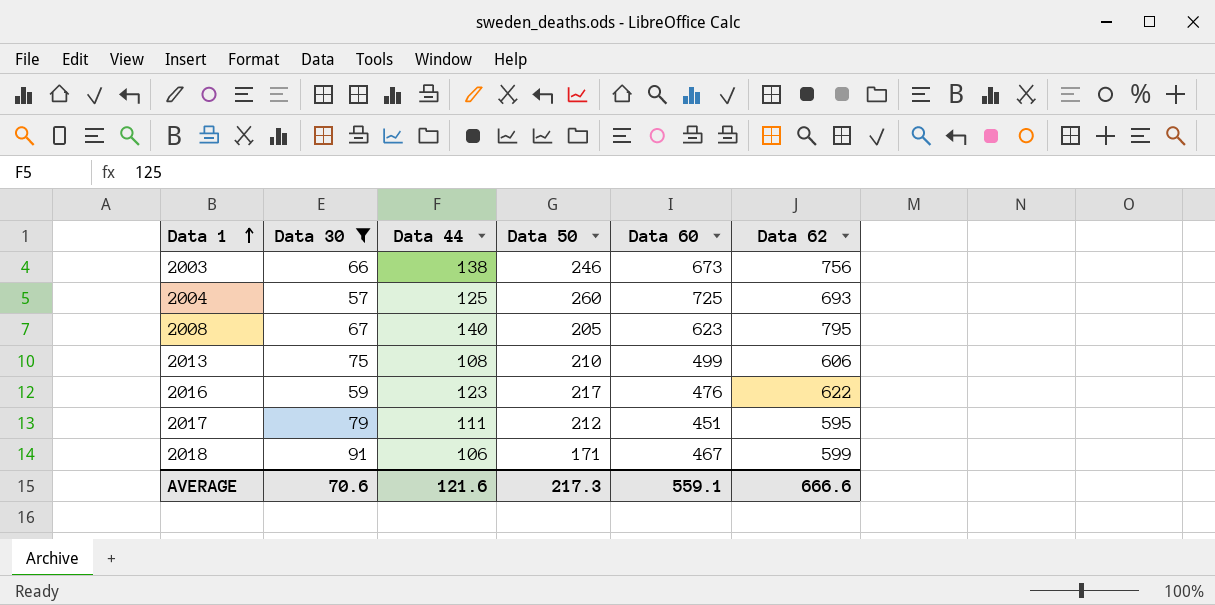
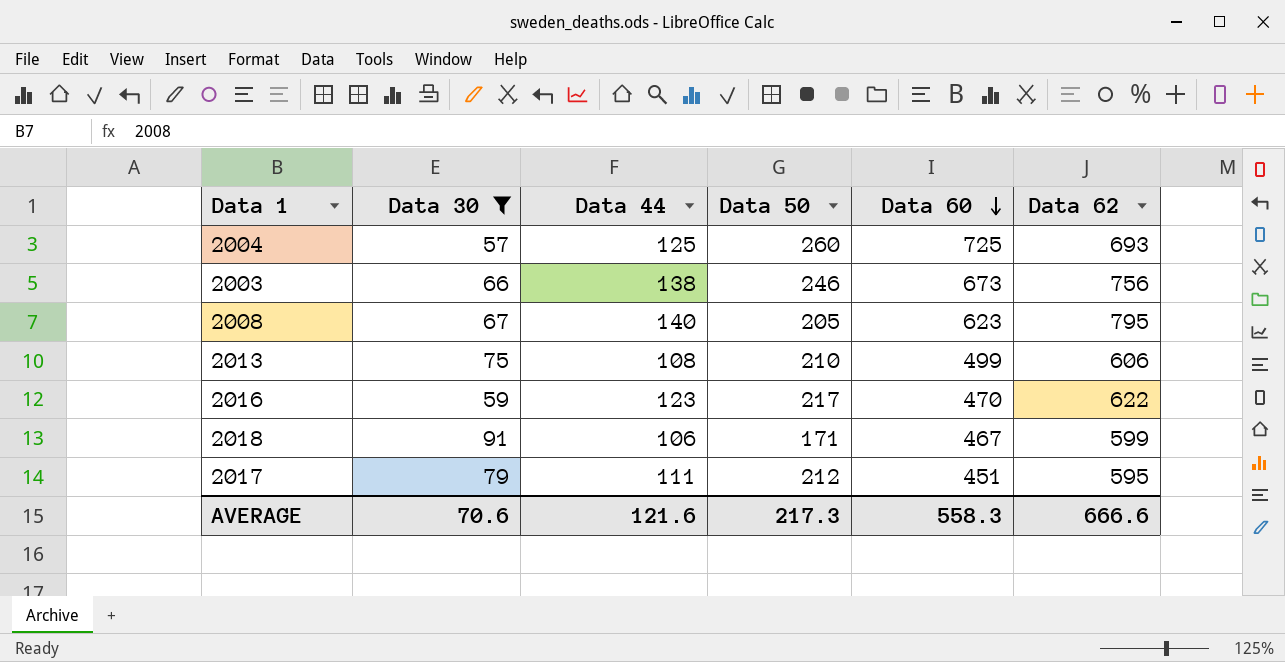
row order: Data 1 ascending -> Data 60 descending
2016 | Data 60: 476 -> 470
AVERAGE | Data 60: 559.1 -> 558.3

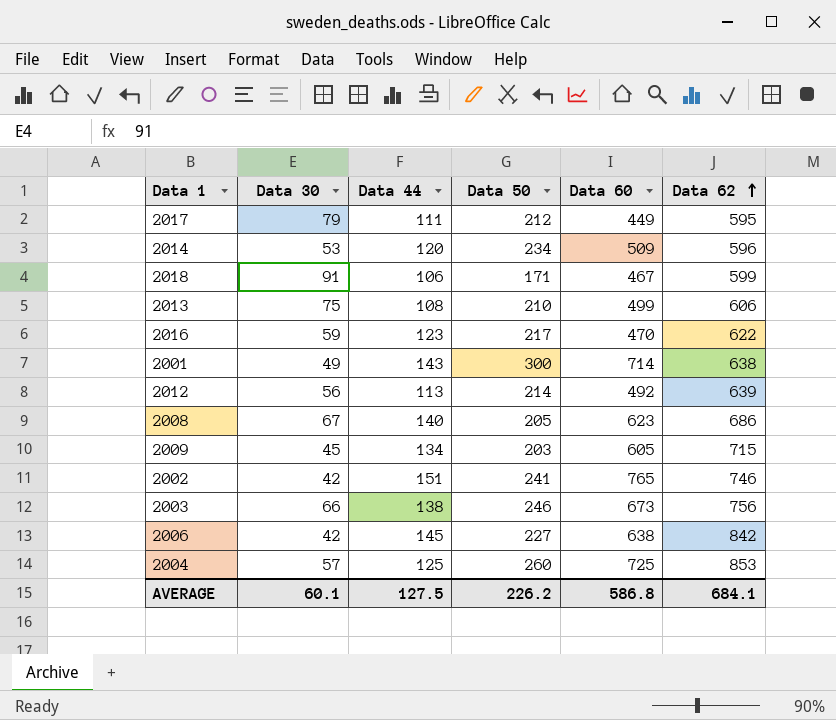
filter: Data 30 >= 57 -> none
row order: Data 60 descending -> Data 62 ascending
2017 | Data 60: 451 -> 449
2008 | Data 62: 795 -> 686
2004 | Data 62: 693 -> 853
AVERAGE | Data 30: 70.6 -> 60.1
AVERAGE | Data 44: 121.6 -> 127.5
AVERAGE | Data 50: 217.3 -> 226.2
AVERAGE | Data 60: 558.3 -> 586.8
AVERAGE | Data 62: 666.6 -> 684.1

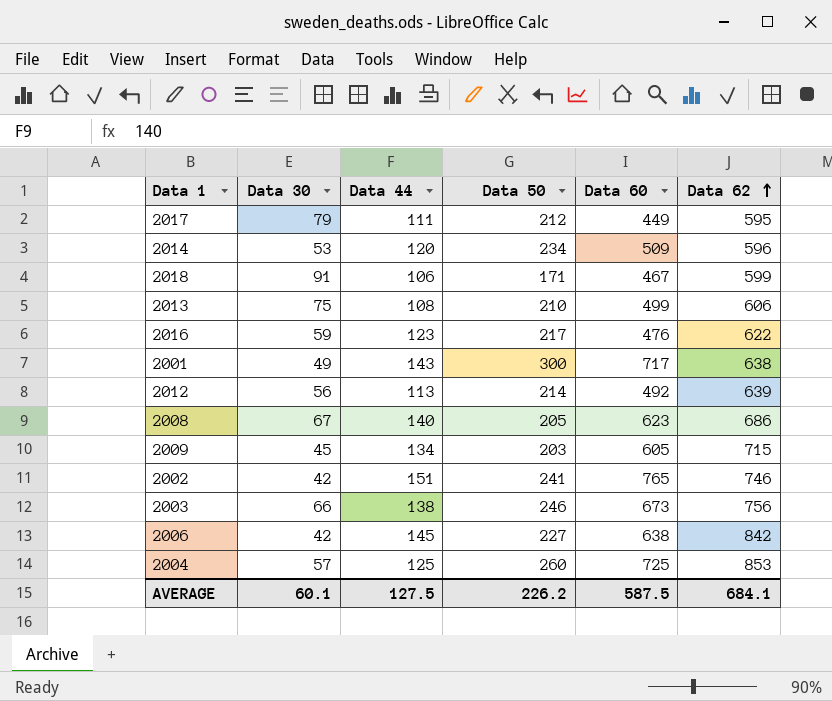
2016 | Data 60: 470 -> 476
2001 | Data 60: 714 -> 717
AVERAGE | Data 60: 586.8 -> 587.5

